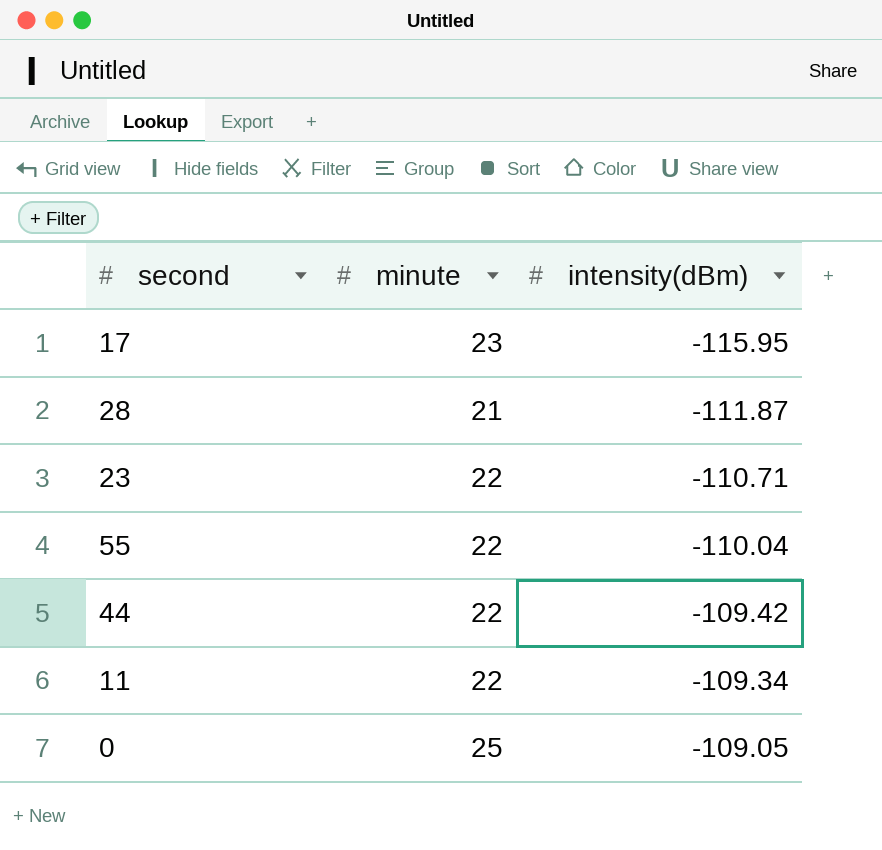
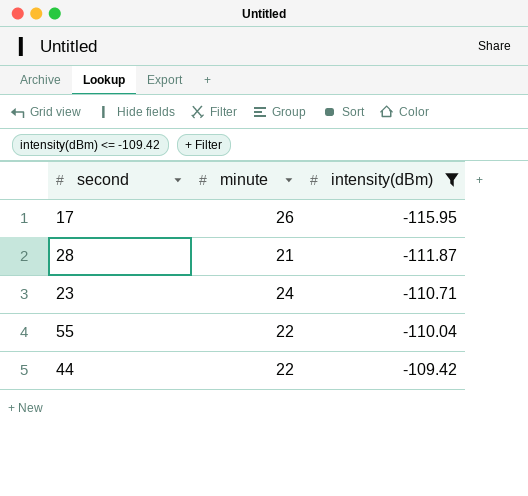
filter: none -> intensity(dBm) <= -109.42
17 | minute: 23 -> 26
23 | minute: 22 -> 24

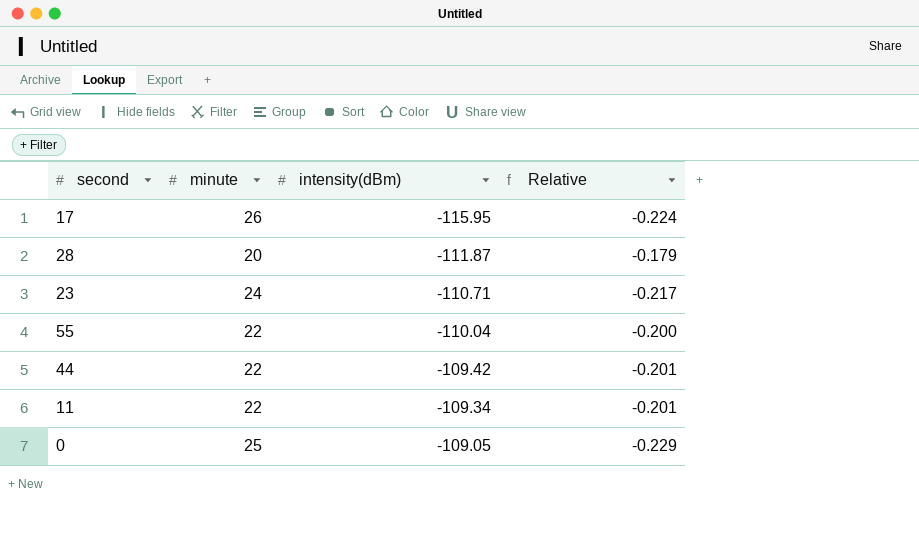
filter: intensity(dBm) <= -109.42 -> none
column Relative | formula: none -> [minute] / [intensity(dBm)]
28 | minute: 21 -> 20

